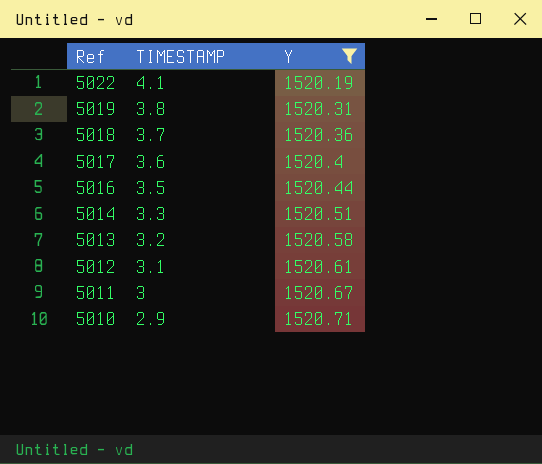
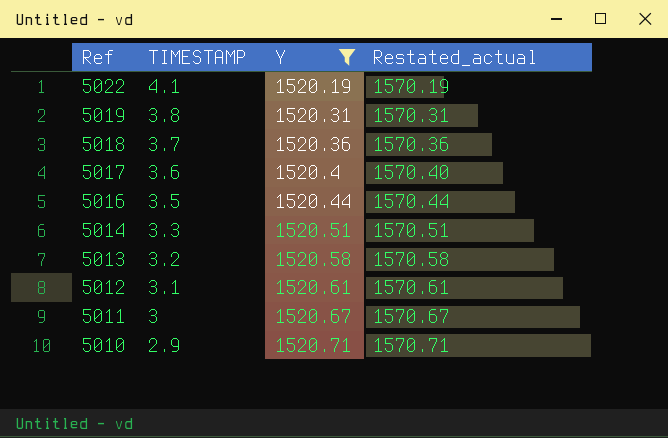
column Restated_actual | formula: none -> [Y] + 50

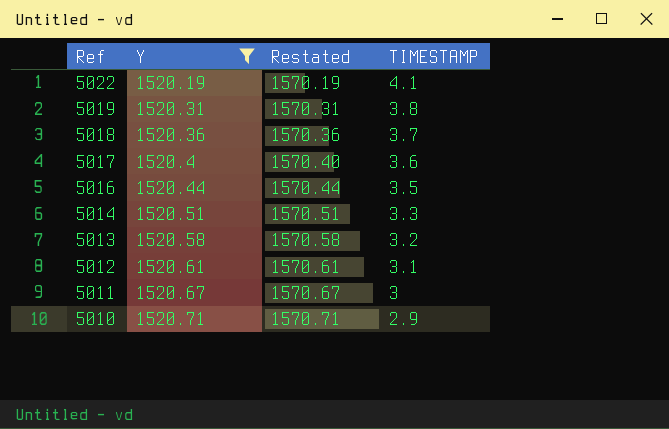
column name: Restated_actual -> Restated
column TIMESTAMP | position: 2 -> 4

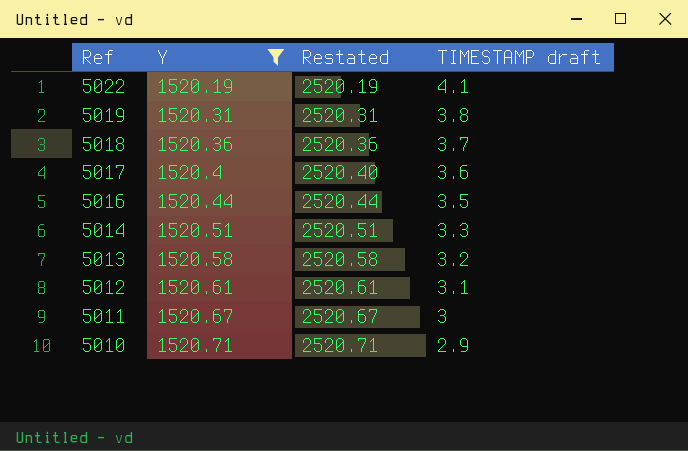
column Restated | formula: [Y] + 50 -> [Y] + 1000
column name: TIMESTAMP -> TIMESTAMP draft

